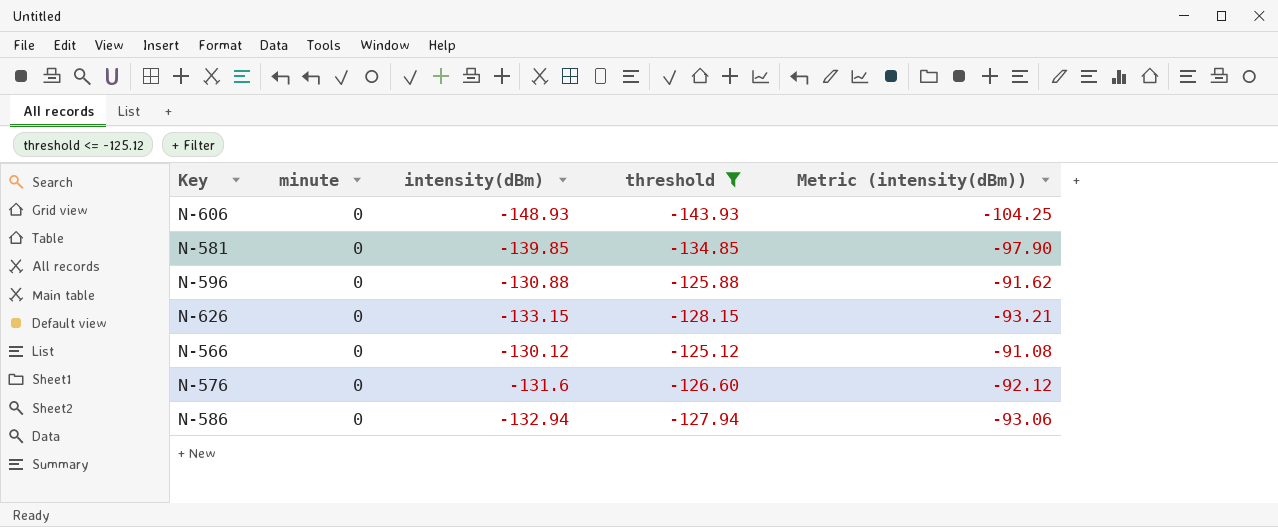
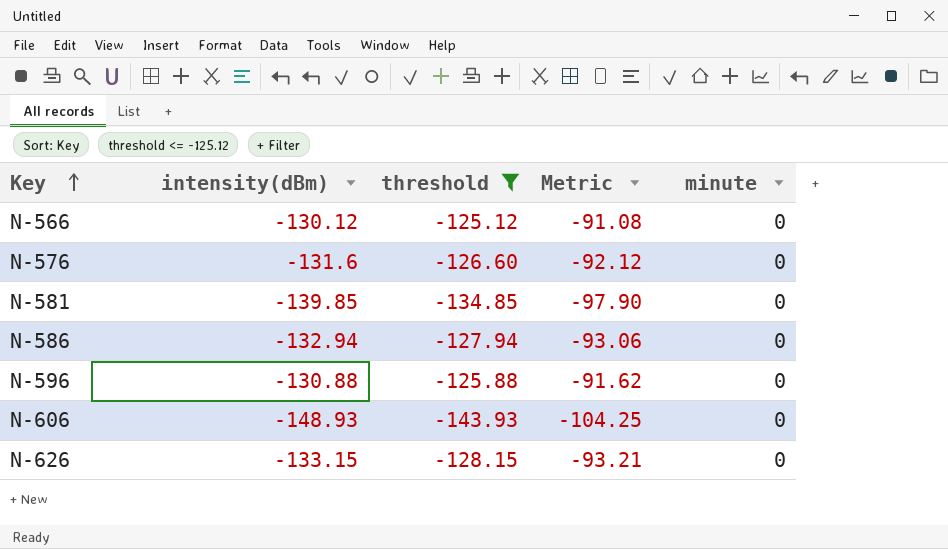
row order: none -> Key ascending
column name: Metric (intensity(dBm)) -> Metric
column minute | position: 2 -> 5

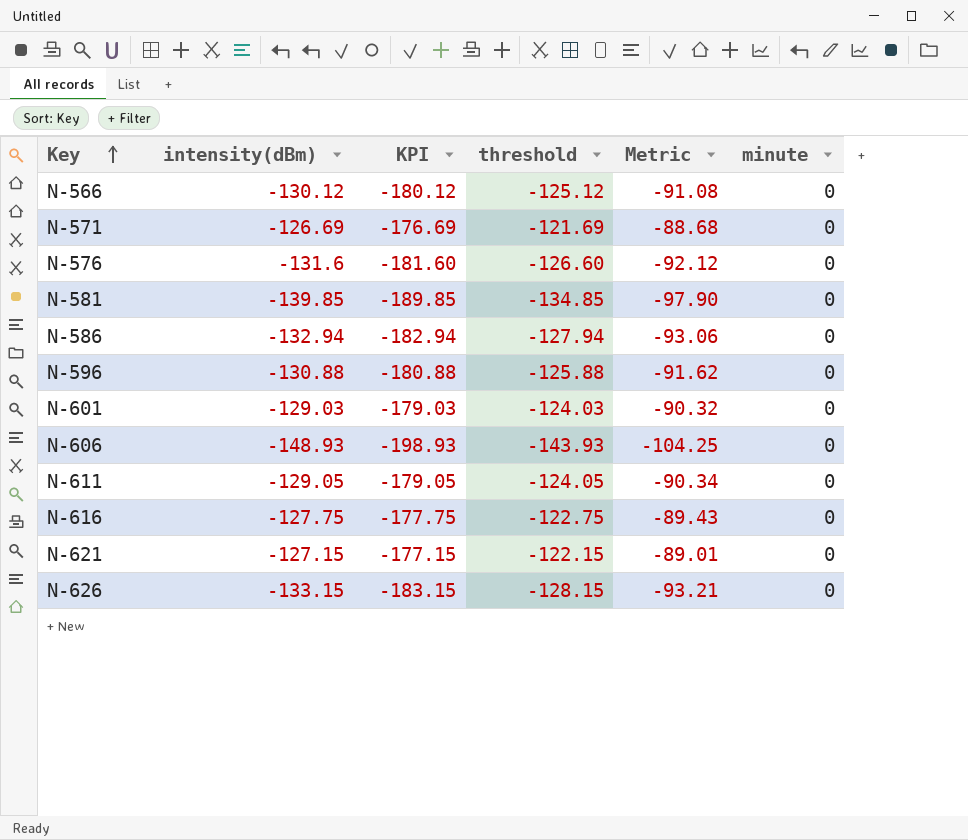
filter: threshold <= -125.12 -> none
column KPI | formula: none -> [intensity(dBm)] - 50

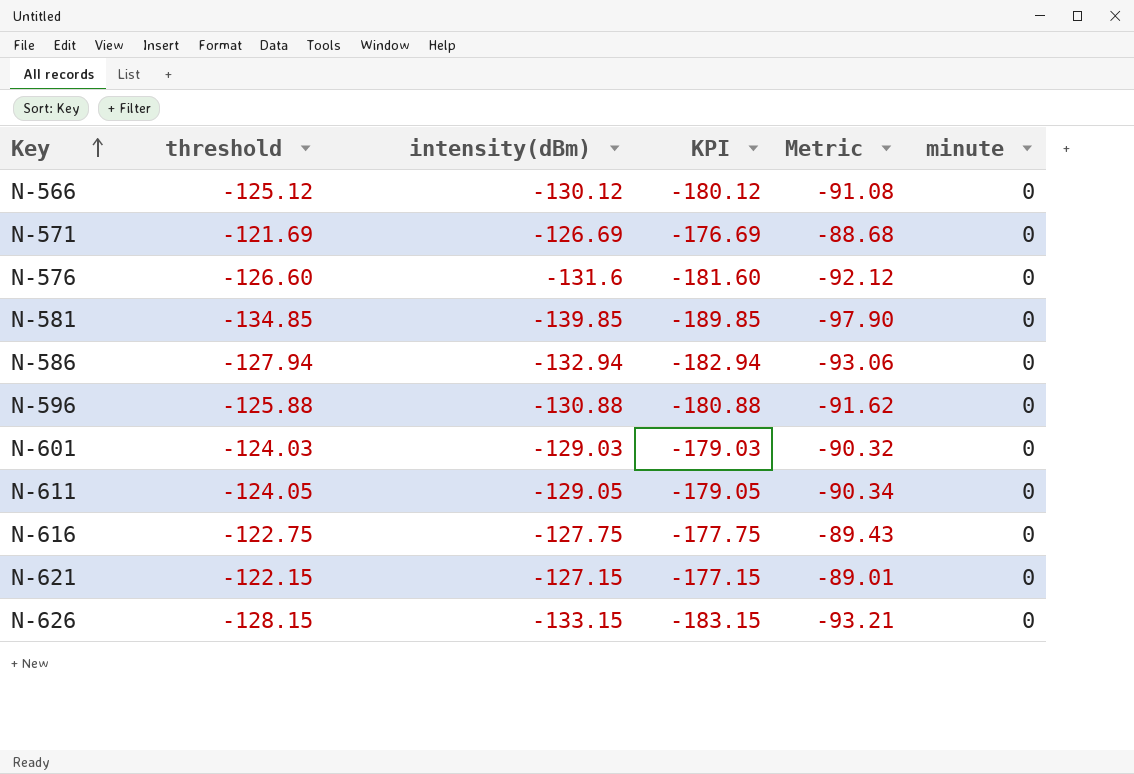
column threshold | position: 4 -> 2
row N-606: -148.93 | -198.93 | -143.93 | -104.25 | 0 -> none

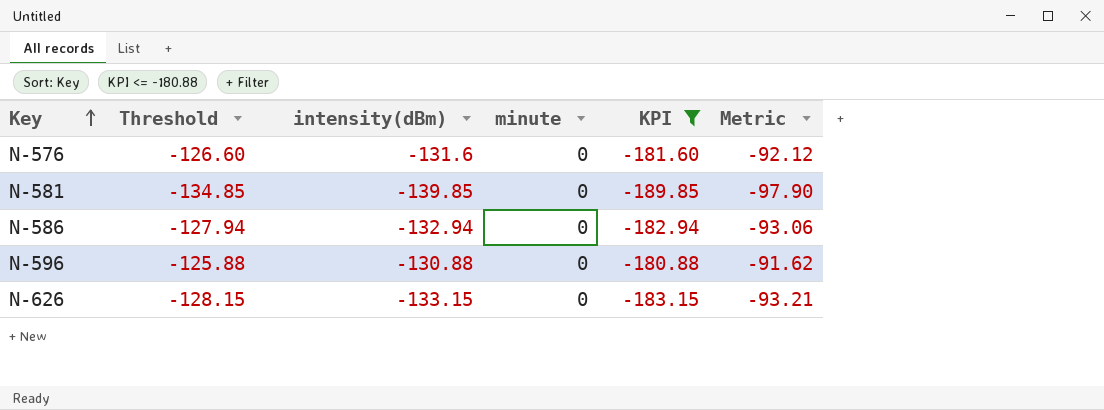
filter: none -> KPI <= -180.88
column name: threshold -> Threshold
column minute | position: 6 -> 4

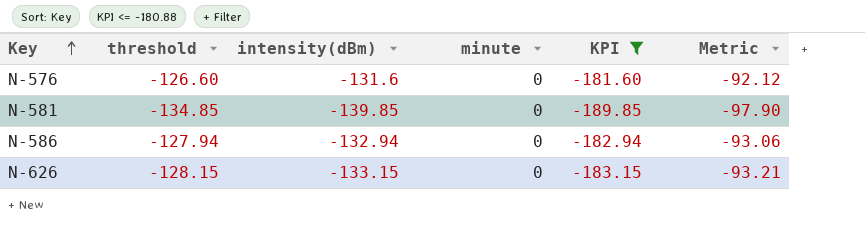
column name: Threshold -> threshold
row N-596: -125.88 | -130.88 | 0 | -180.88 | -91.62 -> none

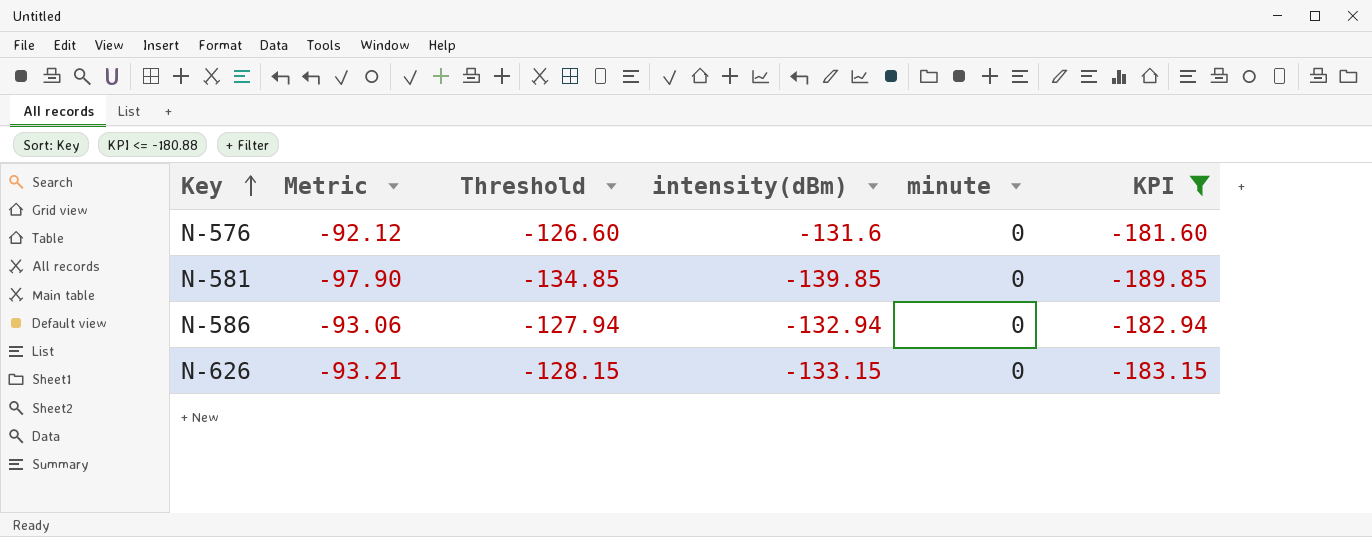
column Metric | position: 6 -> 2
column name: threshold -> Threshold

